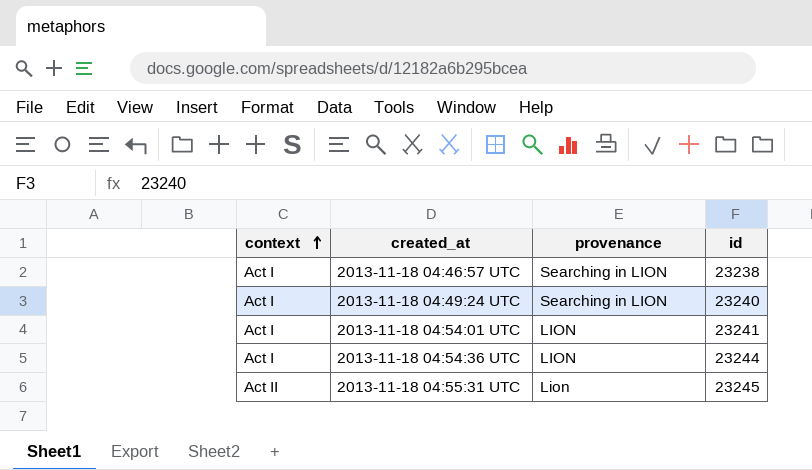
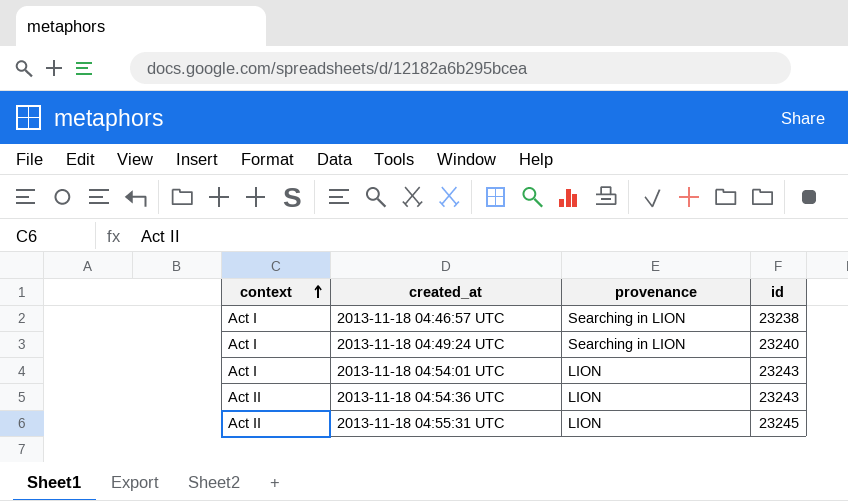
2013-11-18 04:54:01 UTC | id: 23241 -> 23243
2013-11-18 04:54:36 UTC | context: Act I -> Act II
2013-11-18 04:54:36 UTC | id: 23244 -> 23243
2013-11-18 04:55:31 UTC | provenance: Lion -> LION

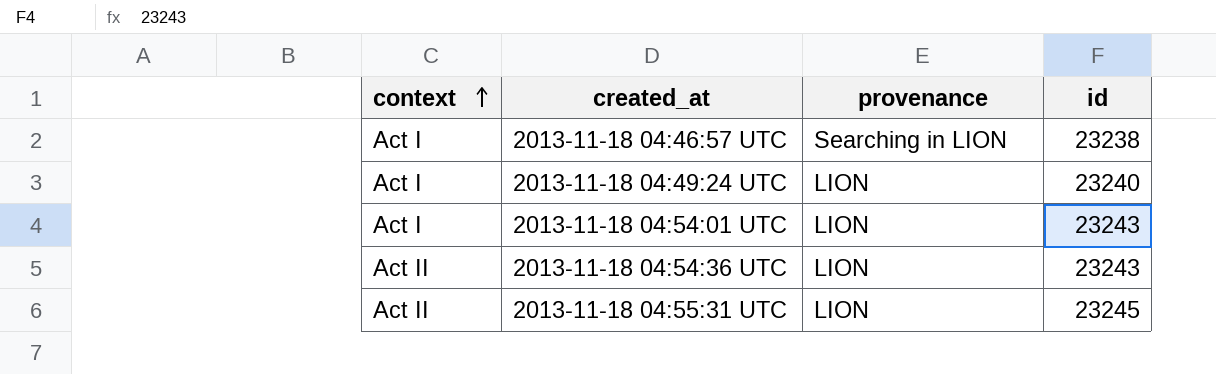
2013-11-18 04:49:24 UTC | provenance: Searching in LION -> LION

